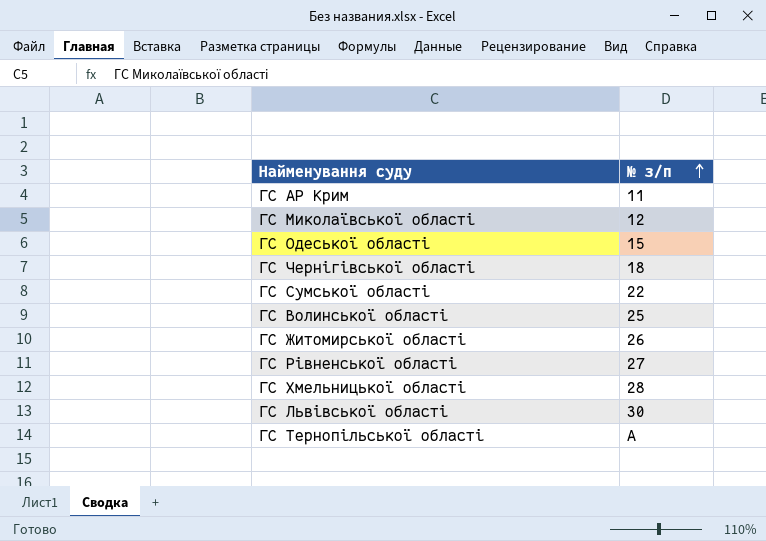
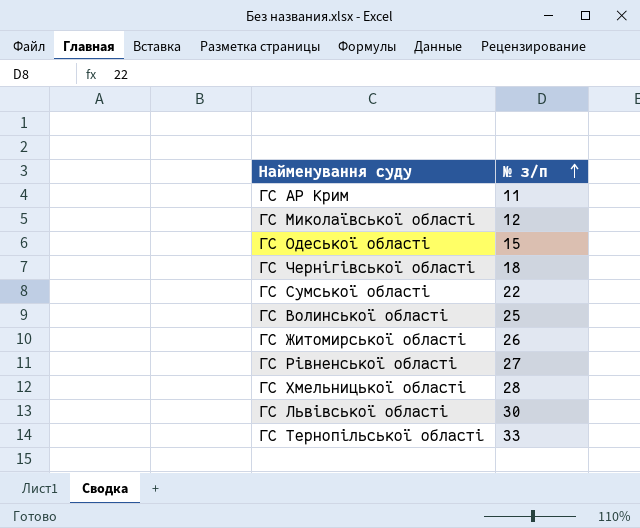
ГС Тернопільської області | № з/п: А -> 33

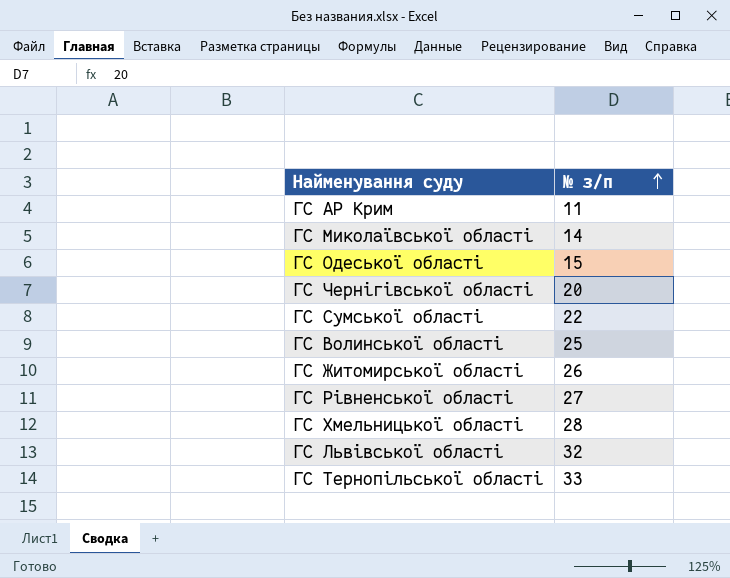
ГС Миколаївської області | № з/п: 12 -> 14
ГС Чернігівської області | № з/п: 18 -> 20
ГС Львівської області | № з/п: 30 -> 32

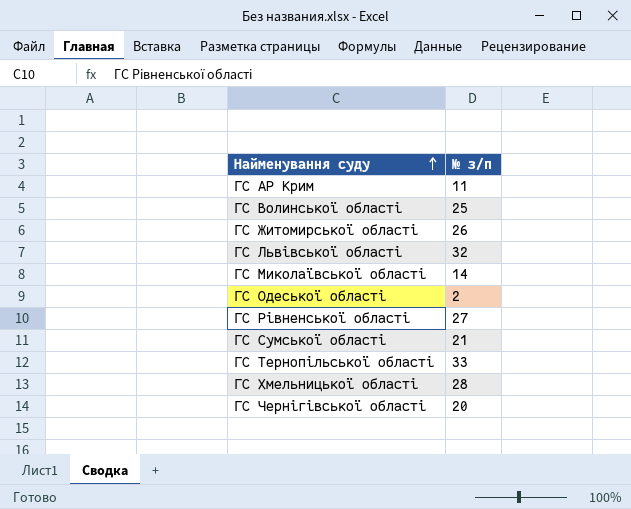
row order: № з/п ascending -> Найменування суду ascending
ГС Одеської області | № з/п: 15 -> 2
ГС Сумської області | № з/п: 22 -> 21

